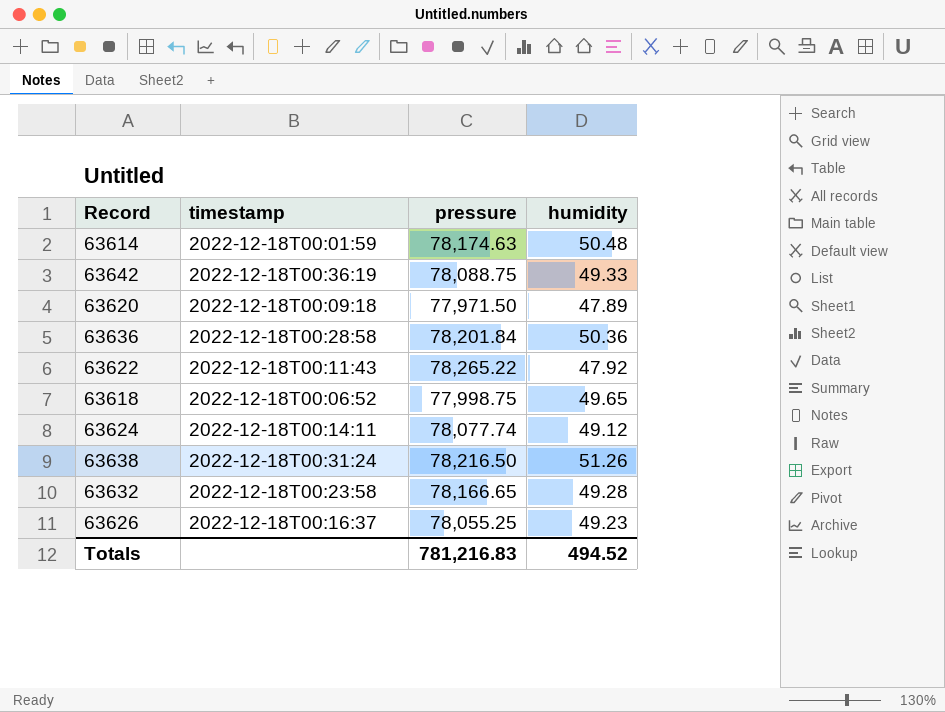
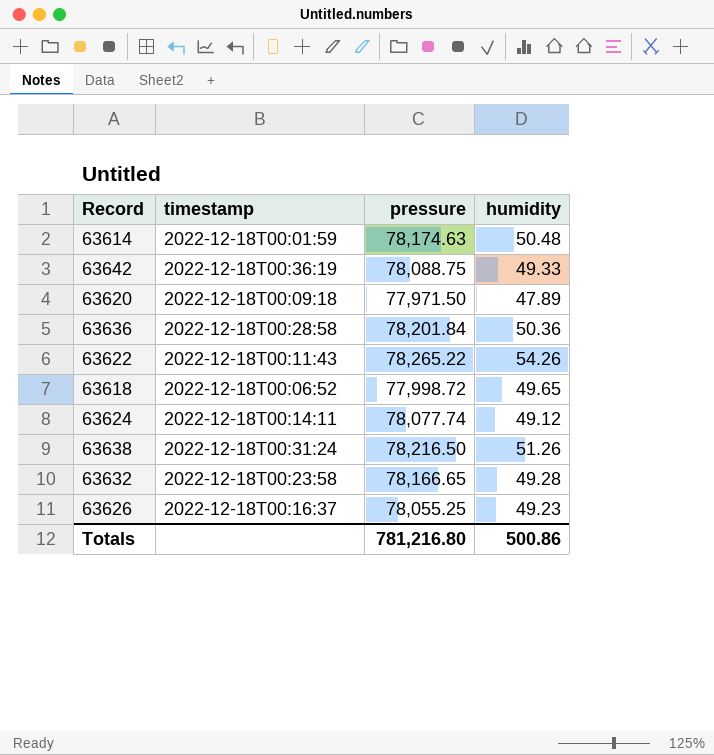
63622 | humidity: 47.92 -> 54.26
63618 | pressure: 77,998.75 -> 77,998.72
Totals | pressure: 781,216.83 -> 781,216.80
Totals | humidity: 494.52 -> 500.86

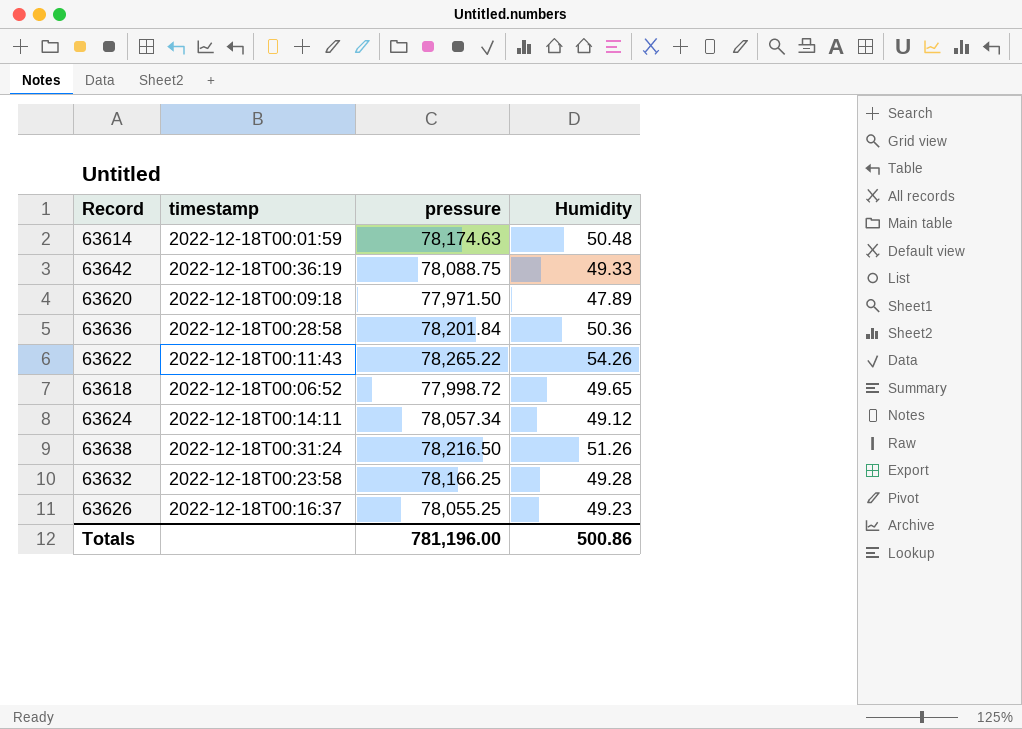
column name: humidity -> Humidity
63624 | pressure: 78,077.74 -> 78,057.34
63632 | pressure: 78,166.65 -> 78,166.25
Totals | pressure: 781,216.80 -> 781,196.00

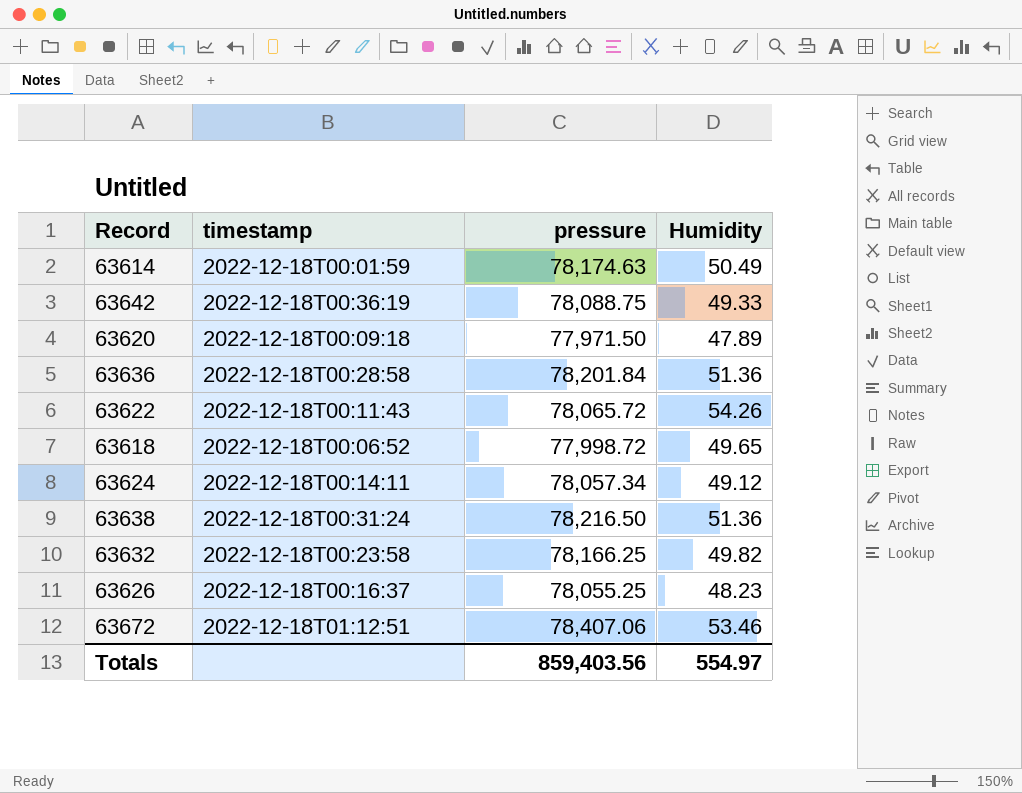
63614 | Humidity: 50.48 -> 50.49
63636 | Humidity: 50.36 -> 51.36
63622 | pressure: 78,265.22 -> 78,065.72
63638 | Humidity: 51.26 -> 51.36
63632 | Humidity: 49.28 -> 49.82
63626 | Humidity: 49.23 -> 48.23
row 63672: none -> 2022-12-18T01:12:51 | 78,407.06 | 53.46
Totals | pressure: 781,196.00 -> 859,403.56
Totals | Humidity: 500.86 -> 554.97

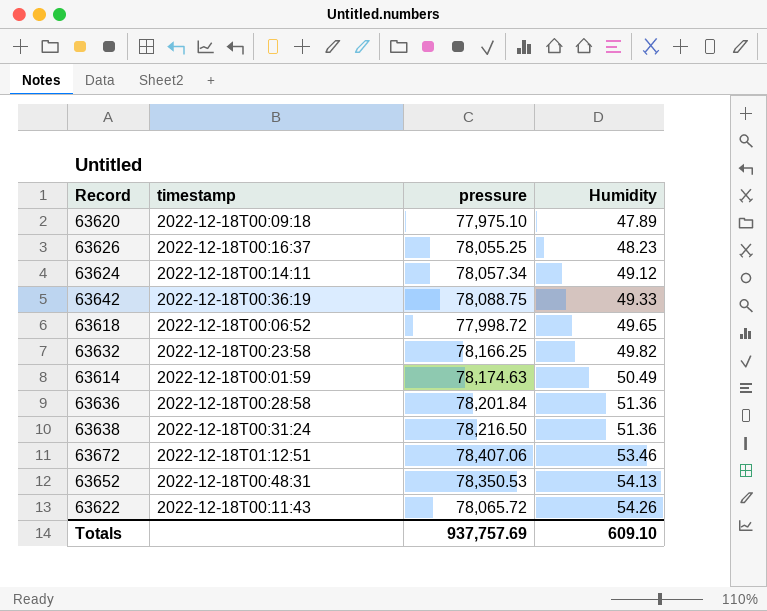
row order: none -> Humidity ascending
63620 | pressure: 77,971.50 -> 77,975.10
row 63652: none -> 2022-12-18T00:48:31 | 78,350.53 | 54.13
Totals | pressure: 859,403.56 -> 937,757.69
Totals | Humidity: 554.97 -> 609.10

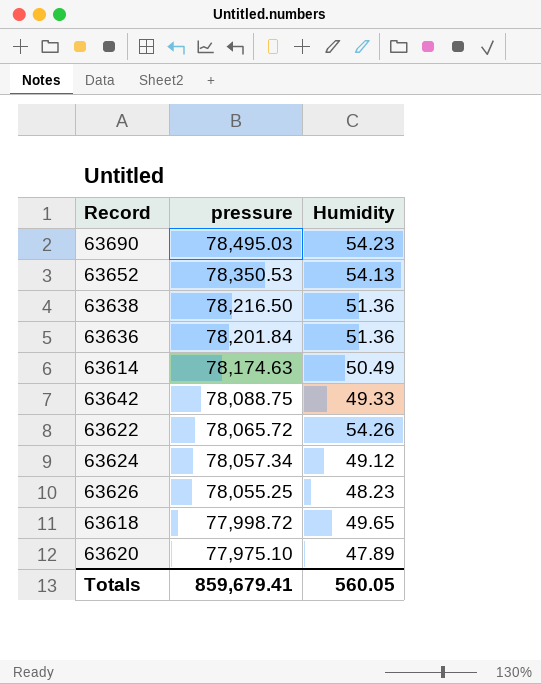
row order: Humidity ascending -> pressure descending
column timestamp | position: 2 -> none
row 63632: 2022-12-18T00:23:58 | 78,166.25 | 49.82 -> none
row 63672: 2022-12-18T01:12:51 | 78,407.06 | 53.46 -> none
row 63690: none -> 78,495.03 | 54.23
Totals | pressure: 937,757.69 -> 859,679.41
Totals | Humidity: 609.10 -> 560.05

